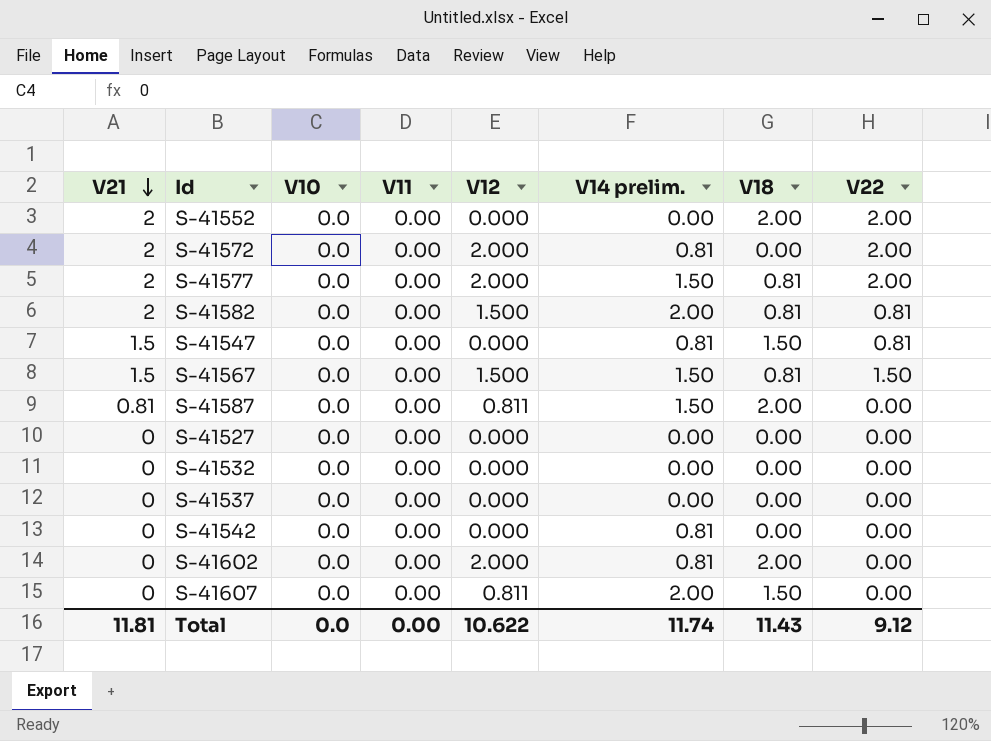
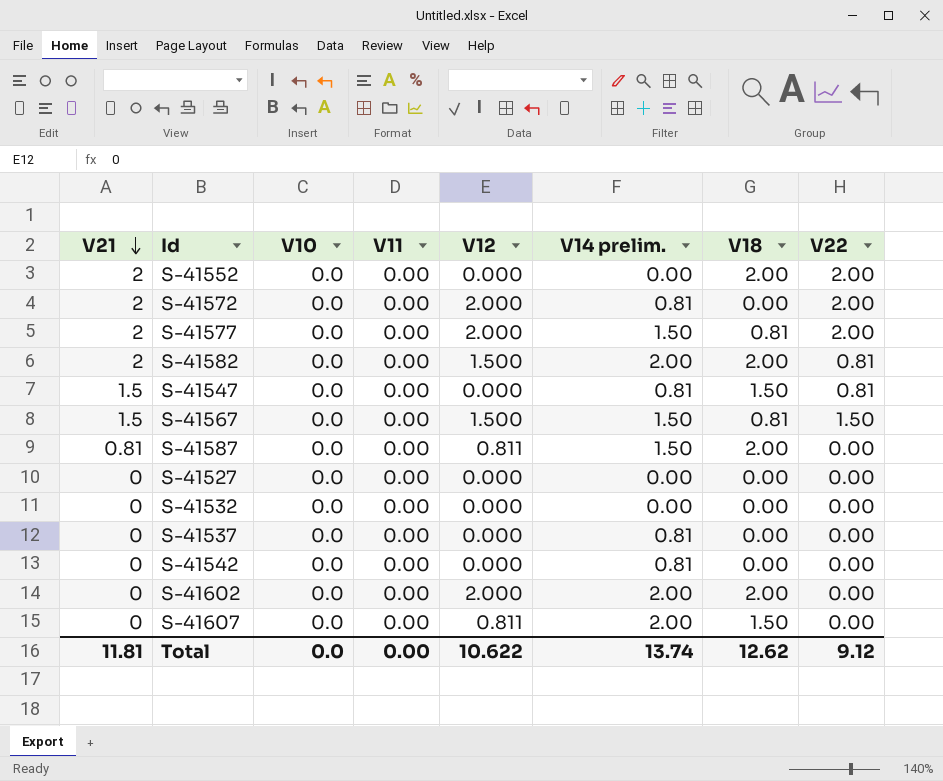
S-41582 | V18: 0.81 -> 2.00
S-41537 | V14 prelim.: 0.00 -> 0.81
S-41602 | V14 prelim.: 0.81 -> 2.00
Total | V14 prelim.: 11.74 -> 13.74
Total | V18: 11.43 -> 12.62

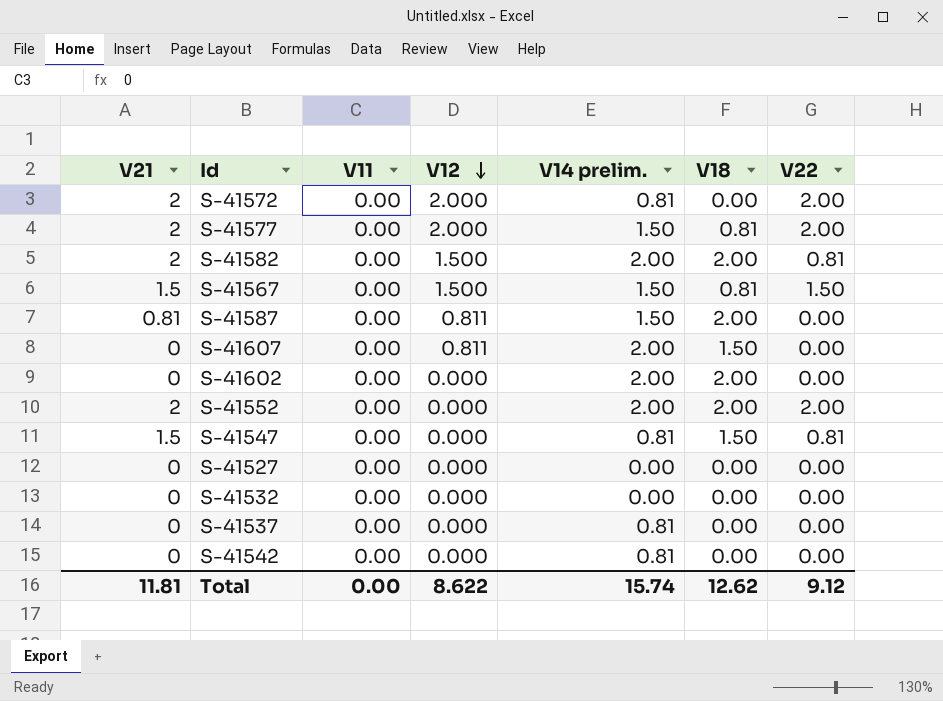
row order: V21 descending -> V12 descending
column V10 | position: 3 -> none
S-41602 | V12: 2.000 -> 0.000
S-41552 | V14 prelim.: 0.00 -> 2.00
Total | V12: 10.622 -> 8.622
Total | V14 prelim.: 13.74 -> 15.74

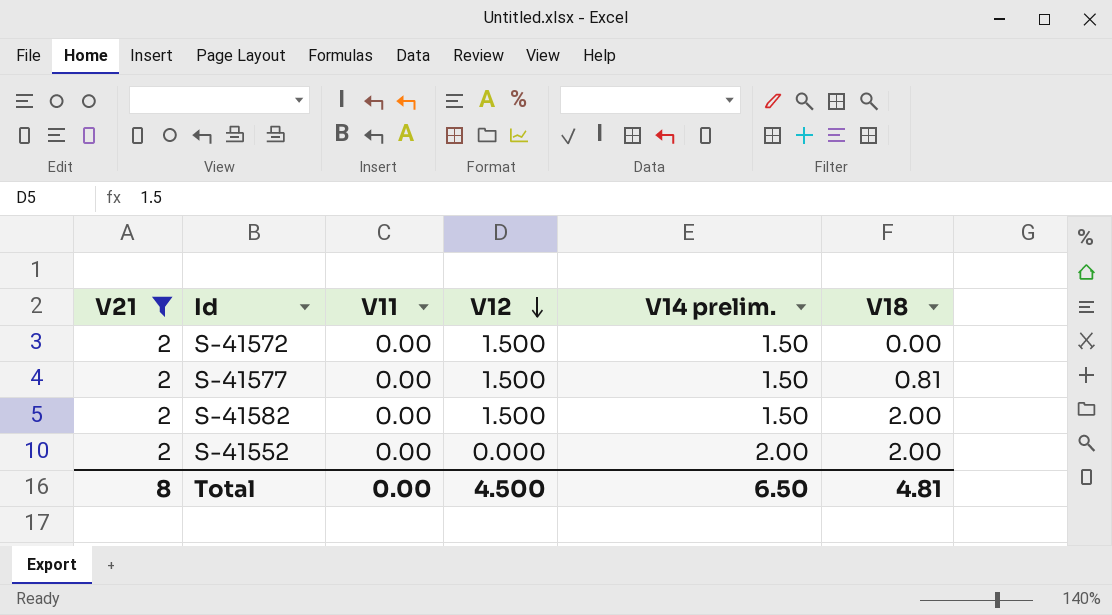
filter: none -> V21 = 2
column V22 | position: 7 -> none
S-41572 | V12: 2.000 -> 1.500
S-41572 | V14 prelim.: 0.81 -> 1.50
S-41577 | V12: 2.000 -> 1.500
S-41582 | V14 prelim.: 2.00 -> 1.50
Total | V21: 11.81 -> 8
Total | V12: 8.622 -> 4.500
Total | V14 prelim.: 15.74 -> 6.50
Total | V18: 12.62 -> 4.81

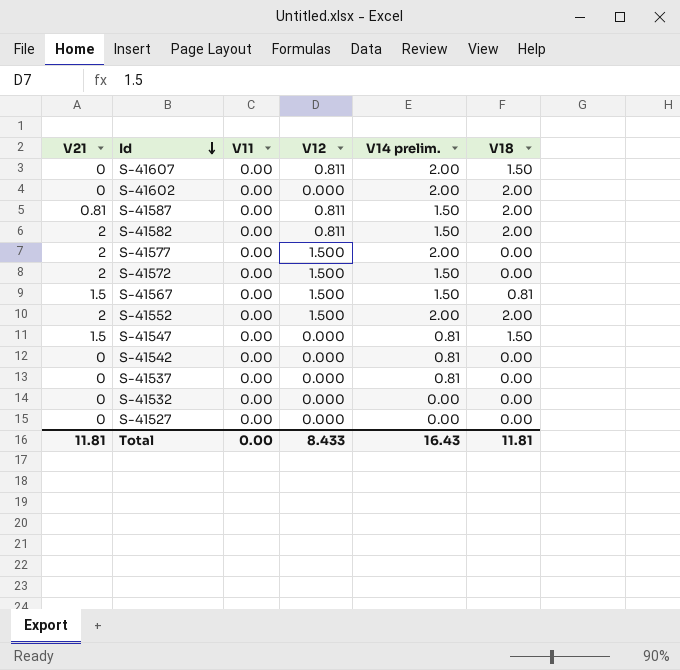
filter: V21 = 2 -> none
row order: V12 descending -> Id descending
S-41582 | V12: 1.500 -> 0.811
S-41577 | V14 prelim.: 1.50 -> 2.00
S-41577 | V18: 0.81 -> 0.00
S-41552 | V12: 0.000 -> 1.500
Total | V21: 8 -> 11.81
Total | V12: 4.500 -> 8.433
Total | V14 prelim.: 6.50 -> 16.43
Total | V18: 4.81 -> 11.81

